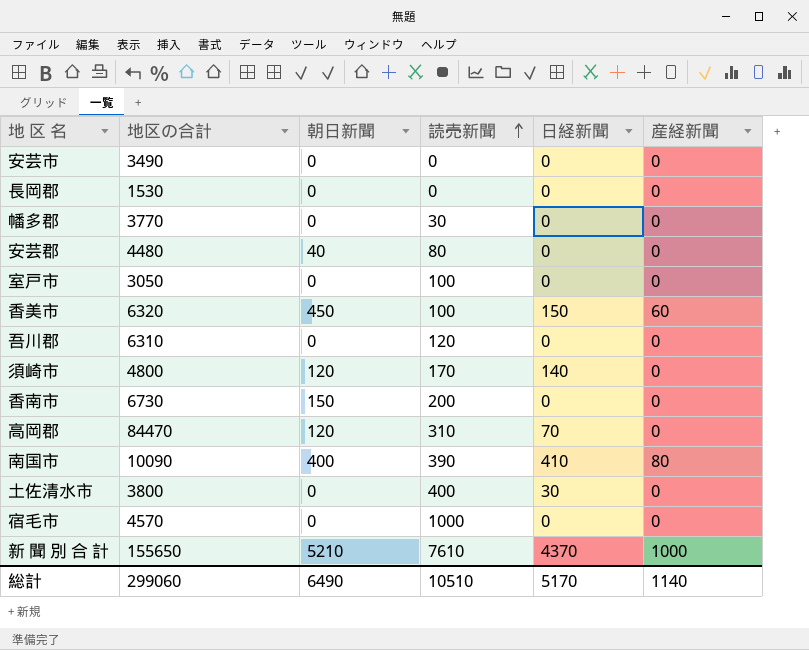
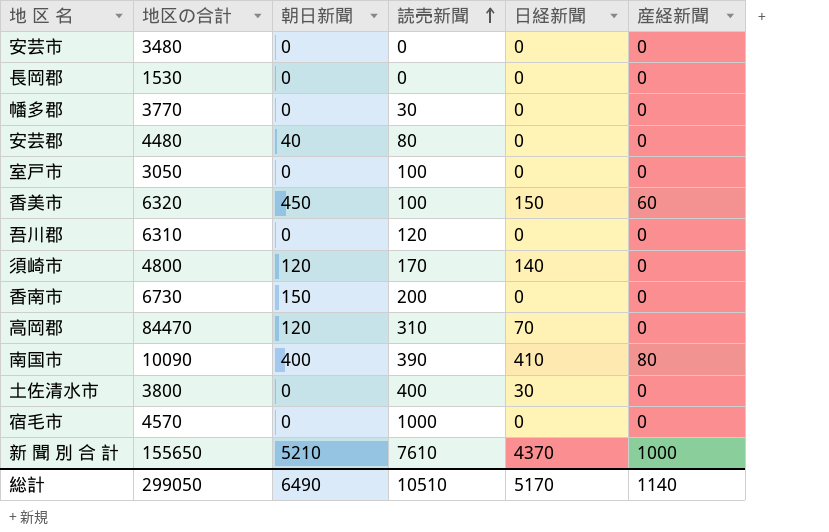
安芸市 | 地区の合計: 3490 -> 3480
総計 | 地区の合計: 299060 -> 299050

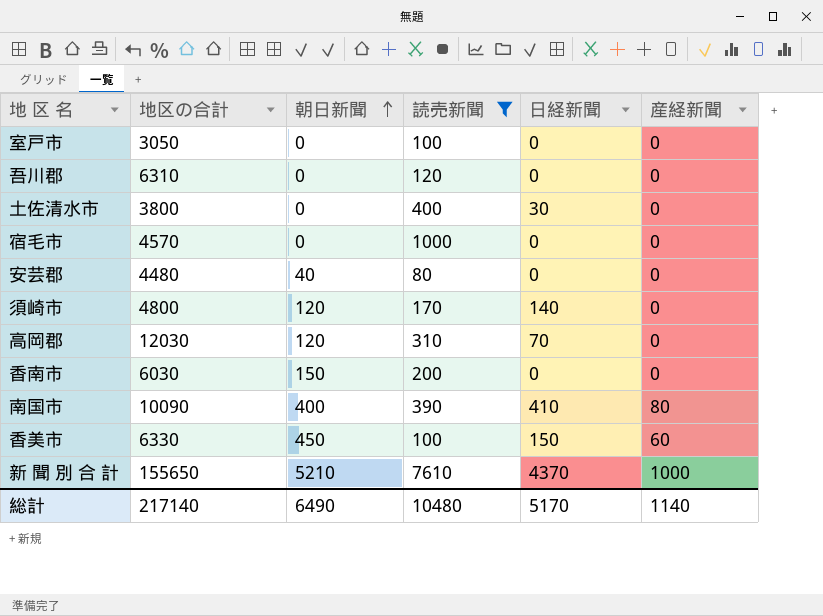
filter: none -> 読売新聞 >= 80
row order: 読売新聞 ascending -> 朝日新聞 ascending
高岡郡 | 地区の合計: 84470 -> 12030
香南市 | 地区の合計: 6730 -> 6030
香美市 | 地区の合計: 6320 -> 6330
総計 | 地区の合計: 299050 -> 217140
総計 | 読売新聞: 10510 -> 10480

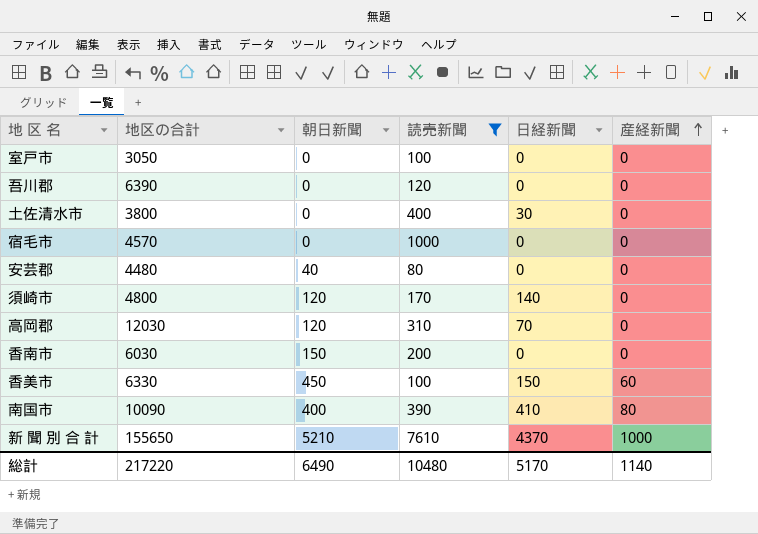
row order: 朝日新聞 ascending -> 産経新聞 ascending
吾川郡 | 地区の合計: 6310 -> 6390
総計 | 地区の合計: 217140 -> 217220

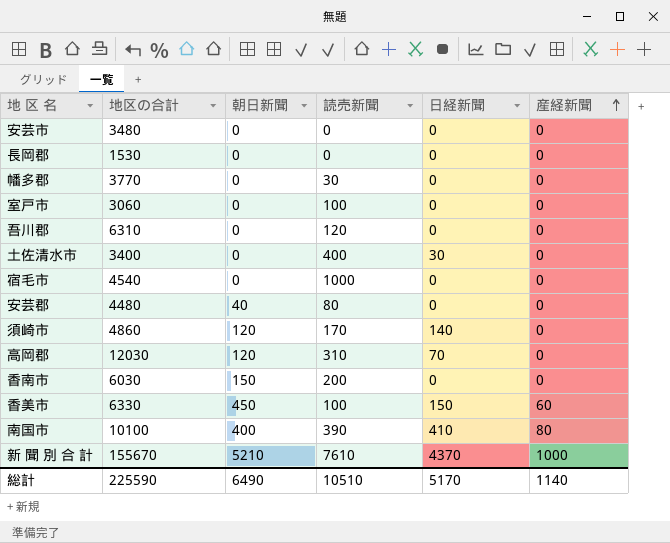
filter: 読売新聞 >= 80 -> none
室戸市 | 地区の合計: 3050 -> 3060
吾川郡 | 地区の合計: 6390 -> 6310
土佐清水市 | 地区の合計: 3800 -> 3400
宿毛市 | 地区の合計: 4570 -> 4540
須崎市 | 地区の合計: 4800 -> 4860
南国市 | 地区の合計: 10090 -> 10100
新 聞 別 合 計 | 地区の合計: 155650 -> 155670
総計 | 地区の合計: 217220 -> 225590
総計 | 読売新聞: 10480 -> 10510

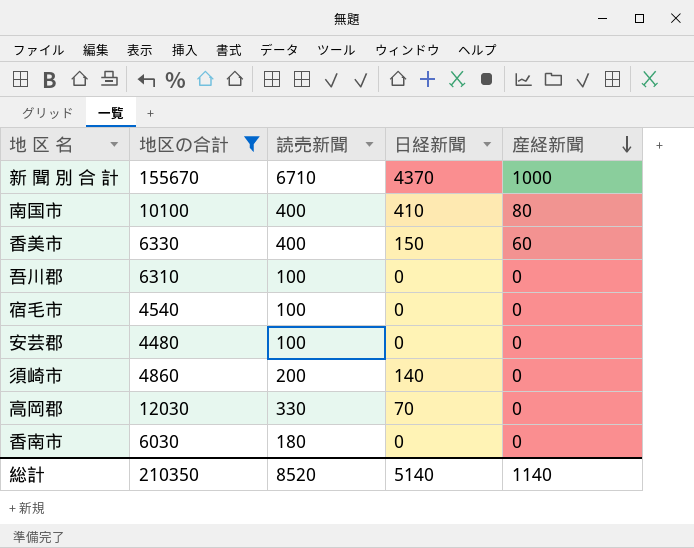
filter: none -> 地区の合計 >= 4480
row order: 産経新聞 ascending -> 産経新聞 descending
column 朝日新聞 | position: 3 -> none
新 聞 別 合 計 | 読売新聞: 7610 -> 6710
南国市 | 読売新聞: 390 -> 400
香美市 | 読売新聞: 100 -> 400
吾川郡 | 読売新聞: 120 -> 100
宿毛市 | 読売新聞: 1000 -> 100
安芸郡 | 読売新聞: 80 -> 100
須崎市 | 読売新聞: 170 -> 200
高岡郡 | 読売新聞: 310 -> 330
香南市 | 読売新聞: 200 -> 180
総計 | 地区の合計: 225590 -> 210350
総計 | 読売新聞: 10510 -> 8520
総計 | 日経新聞: 5170 -> 5140

